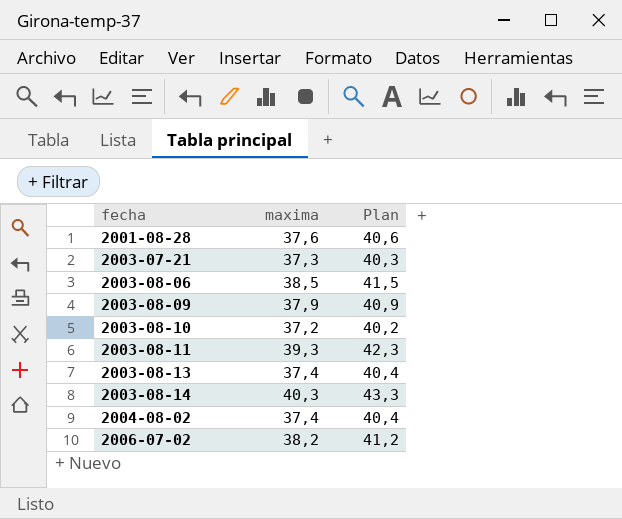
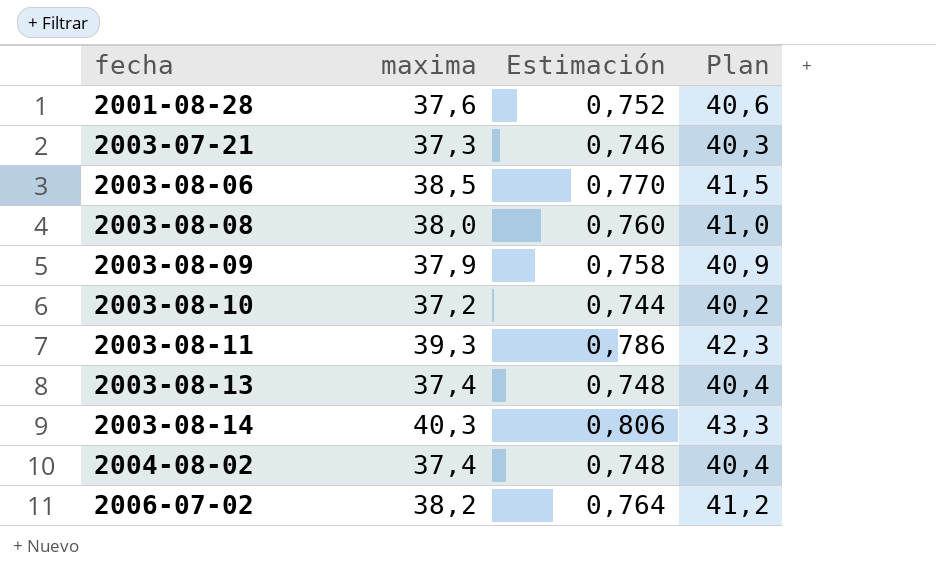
column Estimación | formula: none -> [maxima] * 0,02
row 2003-08-08: none -> 38,0 | 0,760 | 41,0

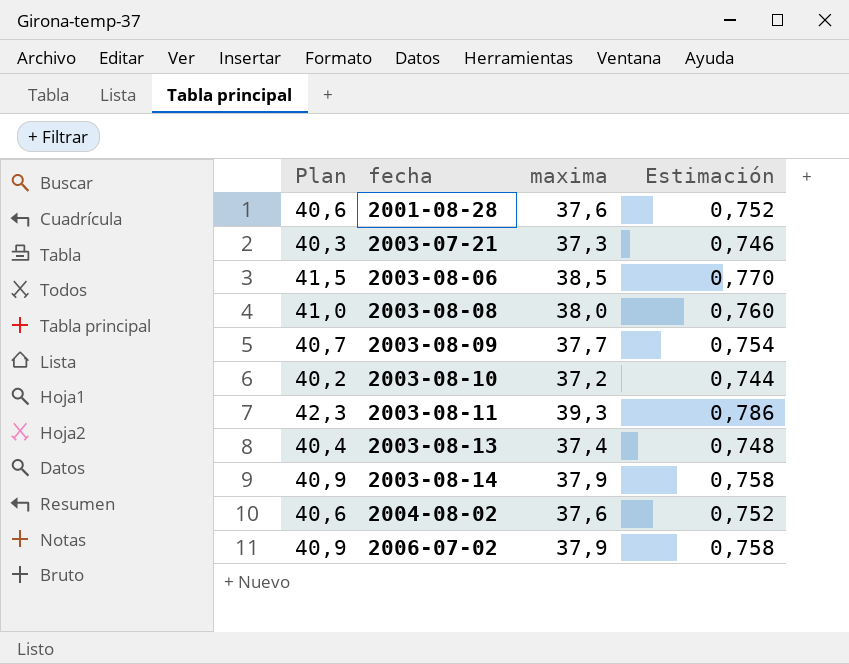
column Plan | position: 4 -> 1
2003-08-09 | Plan: 40,9 -> 40,7
2003-08-09 | maxima: 37,9 -> 37,7
2003-08-09 | Estimación: 0,758 -> 0,754
2003-08-14 | Plan: 43,3 -> 40,9
2003-08-14 | maxima: 40,3 -> 37,9
2003-08-14 | Estimación: 0,806 -> 0,758
2004-08-02 | Plan: 40,4 -> 40,6
2004-08-02 | maxima: 37,4 -> 37,6
2004-08-02 | Estimación: 0,748 -> 0,752
2006-07-02 | Plan: 41,2 -> 40,9
2006-07-02 | maxima: 38,2 -> 37,9
2006-07-02 | Estimación: 0,764 -> 0,758

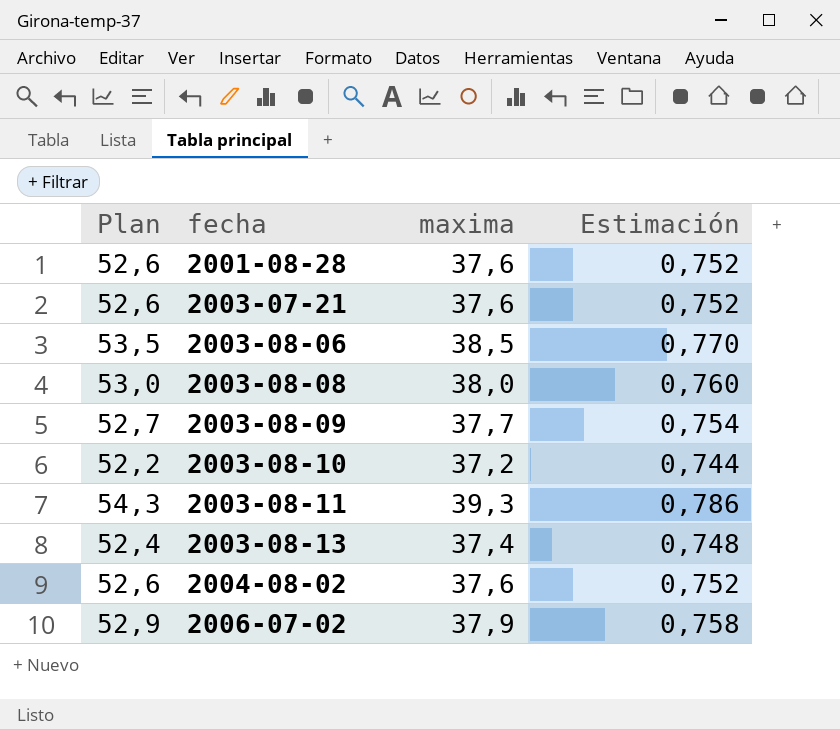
column Plan | formula: [maxima] + 3 -> [maxima] + 15
row 2003-08-14: 40,9 | 37,9 | 0,758 -> none
2003-07-21 | maxima: 37,3 -> 37,6
2003-07-21 | Estimación: 0,746 -> 0,752

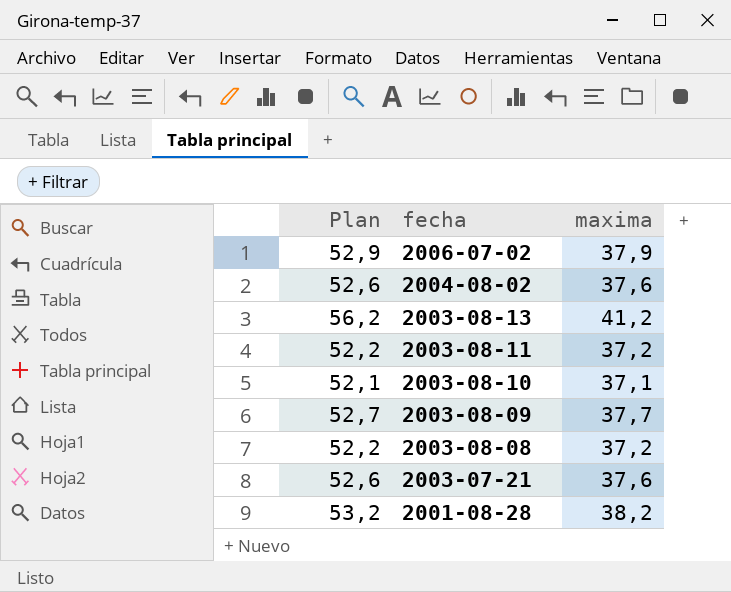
row order: fecha ascending -> fecha descending
column Estimación | formula: [maxima] * 0,02 -> none
row 2003-08-06: 53,5 | 38,5 | 0,770 -> none
2003-08-13 | Plan: 52,4 -> 56,2
2003-08-13 | maxima: 37,4 -> 41,2
2003-08-11 | Plan: 54,3 -> 52,2
2003-08-11 | maxima: 39,3 -> 37,2
2003-08-10 | Plan: 52,2 -> 52,1
2003-08-10 | maxima: 37,2 -> 37,1
2003-08-08 | Plan: 53,0 -> 52,2
2003-08-08 | maxima: 38,0 -> 37,2
2001-08-28 | Plan: 52,6 -> 53,2
2001-08-28 | maxima: 37,6 -> 38,2

